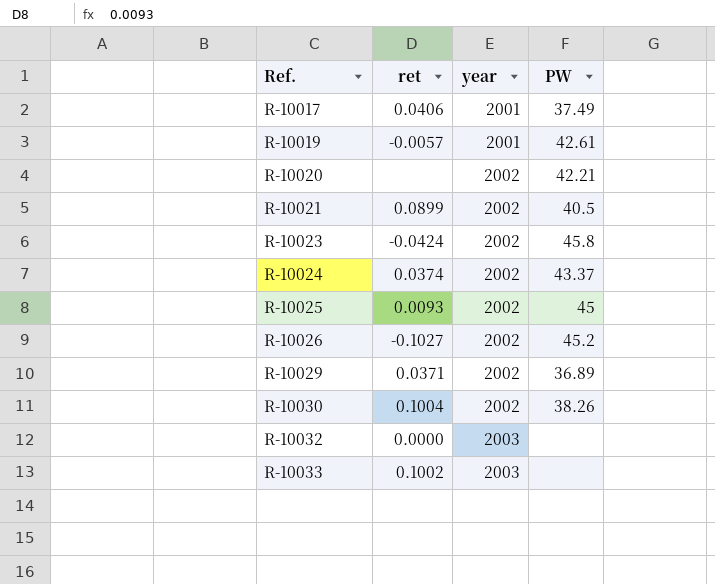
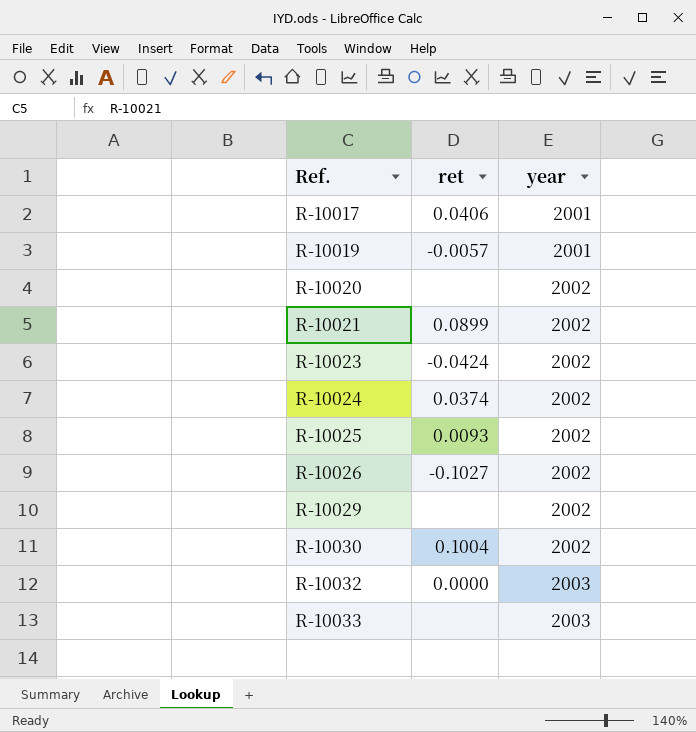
column PW | position: 4 -> none
R-10029 | ret: 0.0371 -> none
R-10033 | ret: 0.1002 -> none

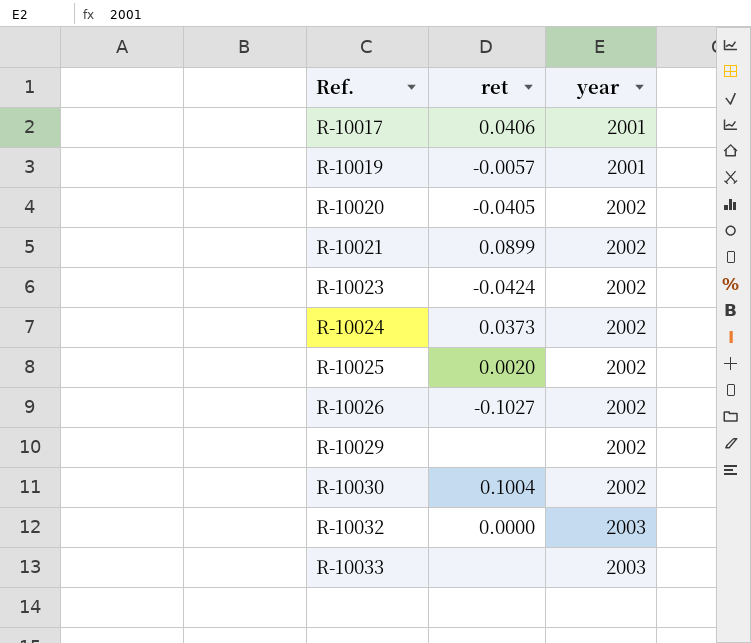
R-10020 | ret: none -> -0.0405
R-10024 | ret: 0.0374 -> 0.0373
R-10025 | ret: 0.0093 -> 0.0020

